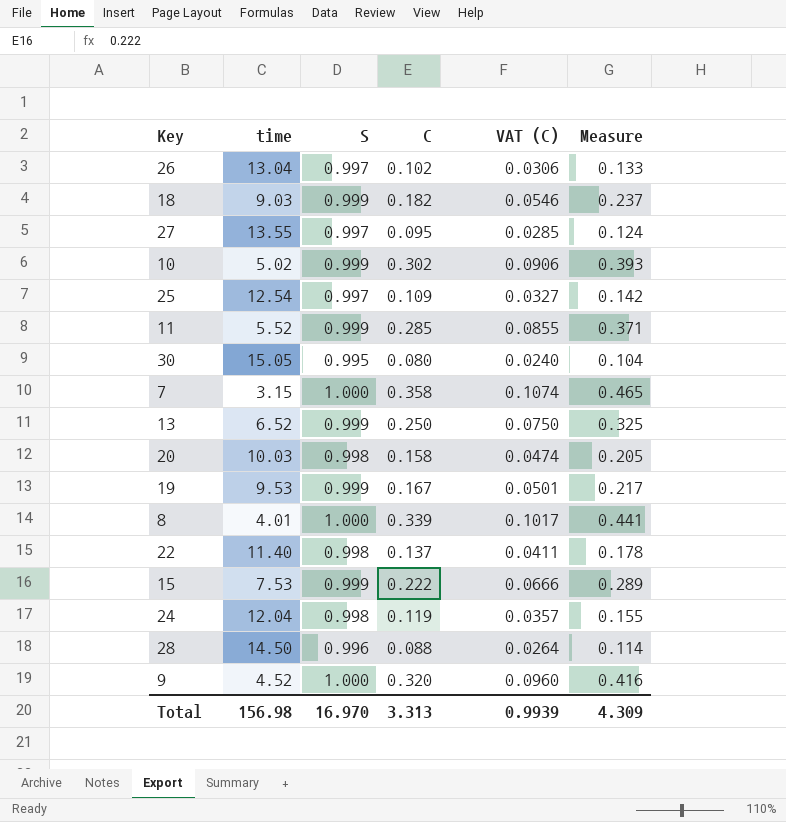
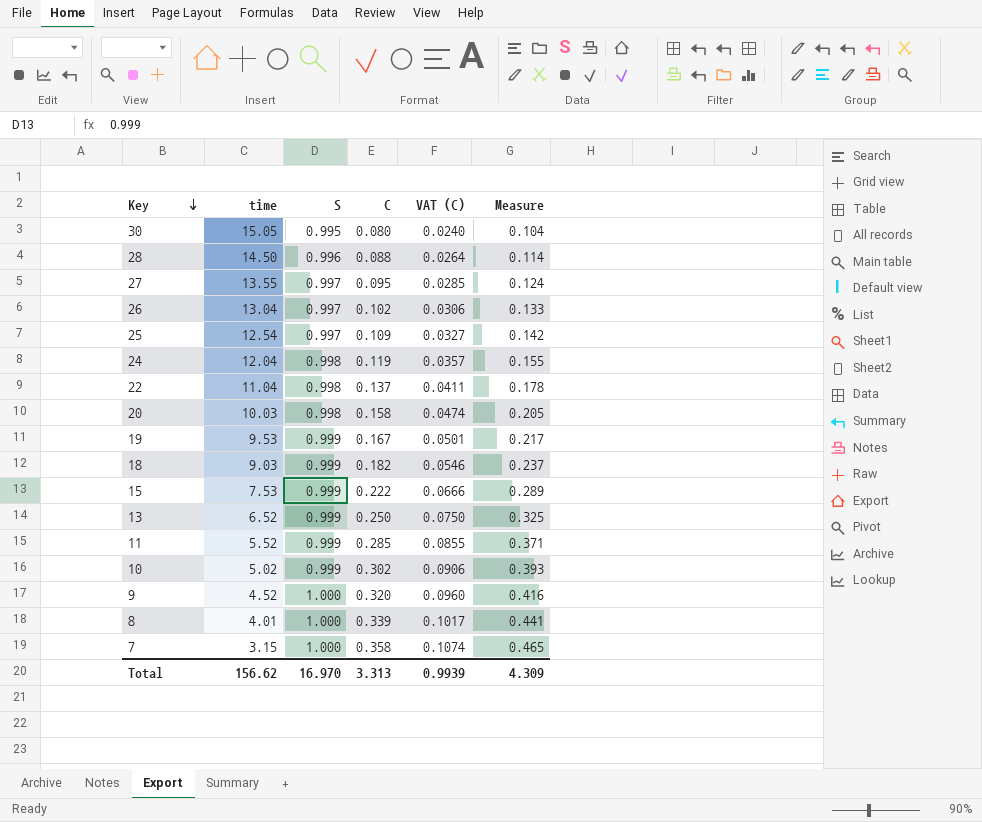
row order: none -> Key descending
22 | time: 11.40 -> 11.04
Total | time: 156.98 -> 156.62

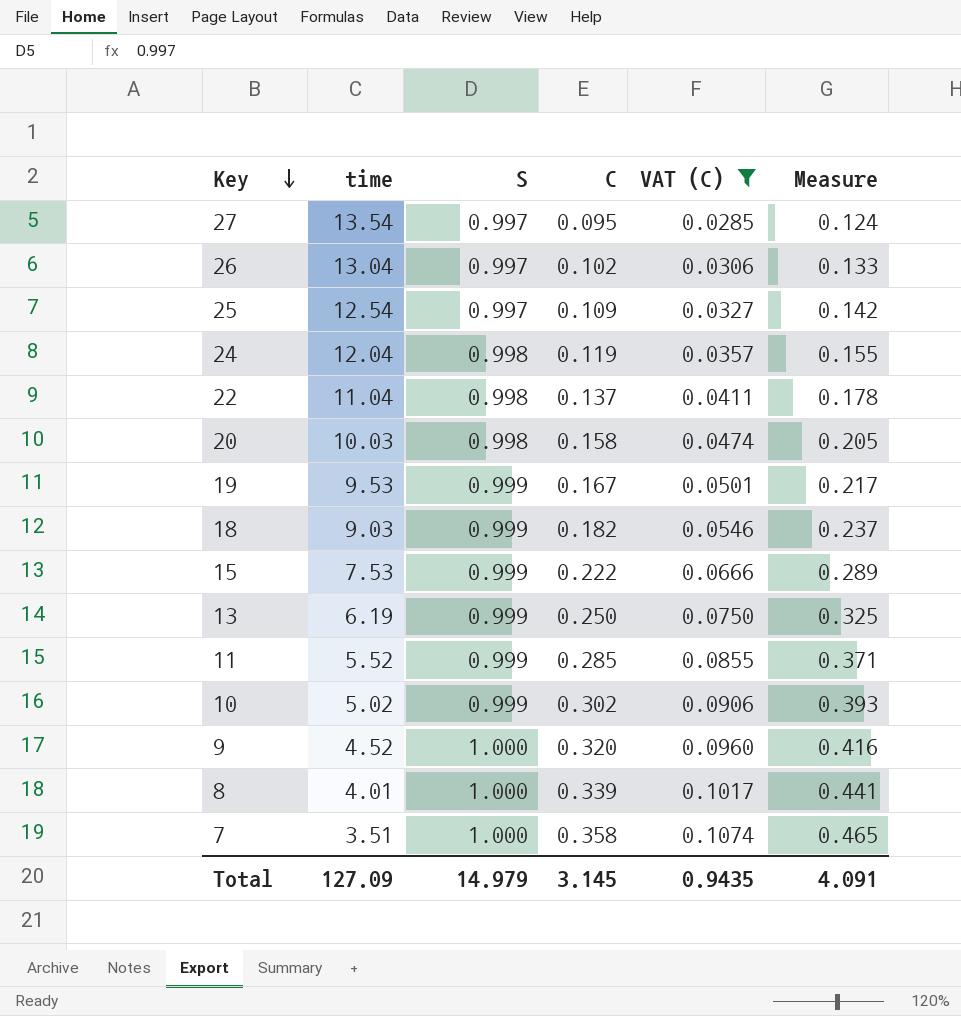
filter: none -> VAT (C) >= 0.0285
27 | time: 13.55 -> 13.54
13 | time: 6.52 -> 6.19
7 | time: 3.15 -> 3.51
Total | time: 156.62 -> 127.09
Total | S: 16.970 -> 14.979
Total | C: 3.313 -> 3.145
Total | VAT (C): 0.9939 -> 0.9435
Total | Measure: 4.309 -> 4.091

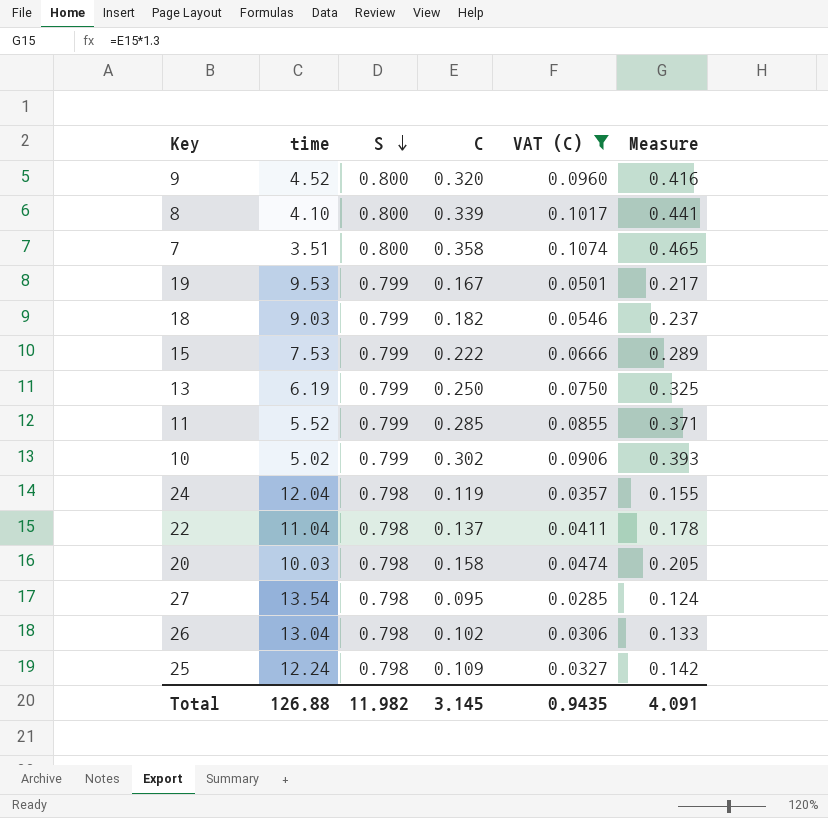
row order: Key descending -> S descending
9 | S: 1.000 -> 0.800
8 | time: 4.01 -> 4.10
8 | S: 1.000 -> 0.800
7 | S: 1.000 -> 0.800
19 | S: 0.999 -> 0.799
18 | S: 0.999 -> 0.799
15 | S: 0.999 -> 0.799
13 | S: 0.999 -> 0.799
11 | S: 0.999 -> 0.799
10 | S: 0.999 -> 0.799
24 | S: 0.998 -> 0.798
22 | S: 0.998 -> 0.798
20 | S: 0.998 -> 0.798
27 | S: 0.997 -> 0.798
26 | S: 0.997 -> 0.798
25 | time: 12.54 -> 12.24
25 | S: 0.997 -> 0.798
Total | time: 127.09 -> 126.88
Total | S: 14.979 -> 11.982

